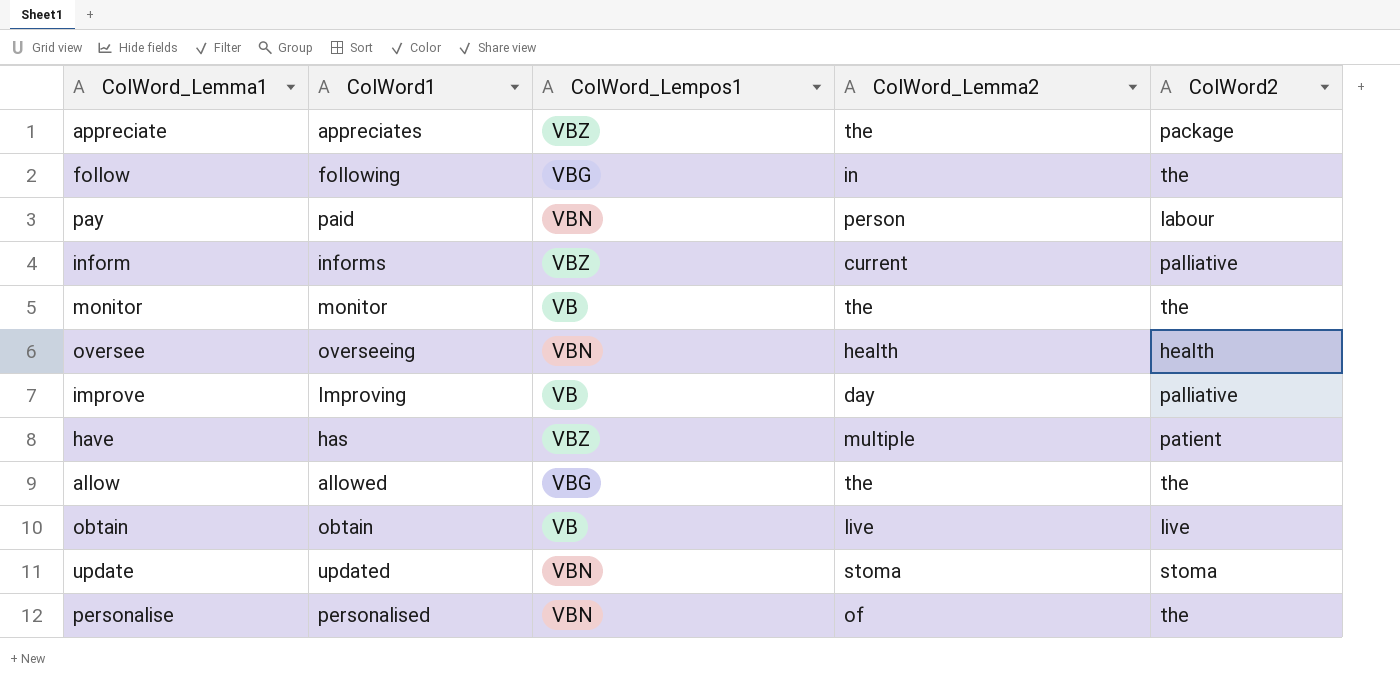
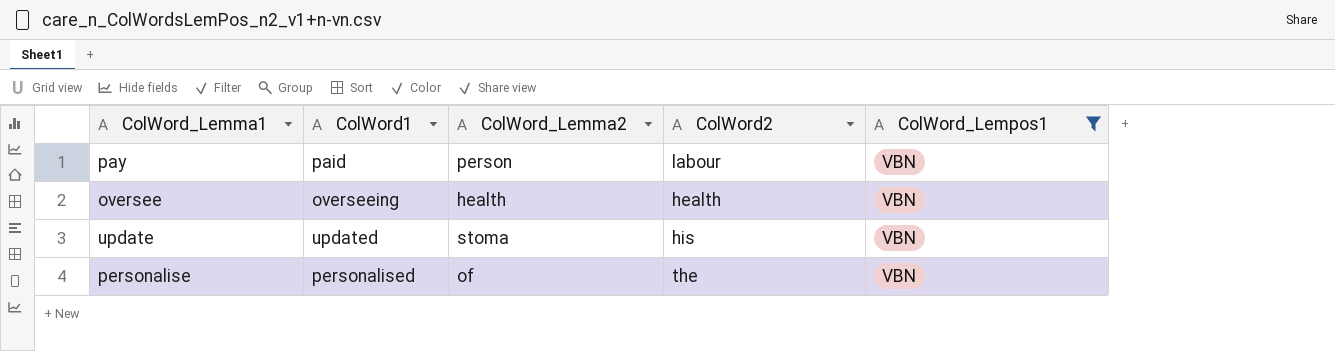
filter: none -> ColWord_Lempos1 = VBN
column ColWord_Lempos1 | position: 3 -> 5
update | ColWord2: stoma -> his

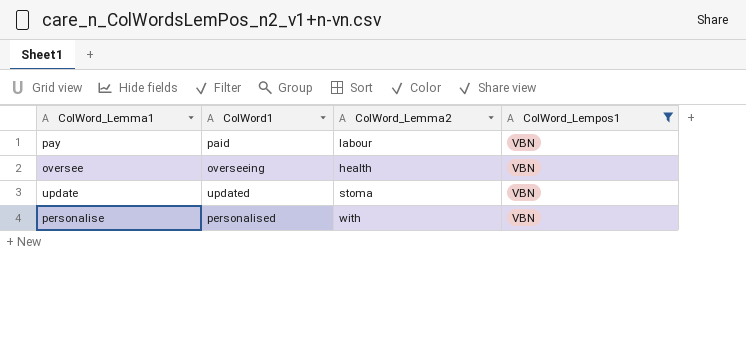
column ColWord2 | position: 4 -> none
pay | ColWord_Lemma2: person -> labour
personalise | ColWord_Lemma2: of -> with

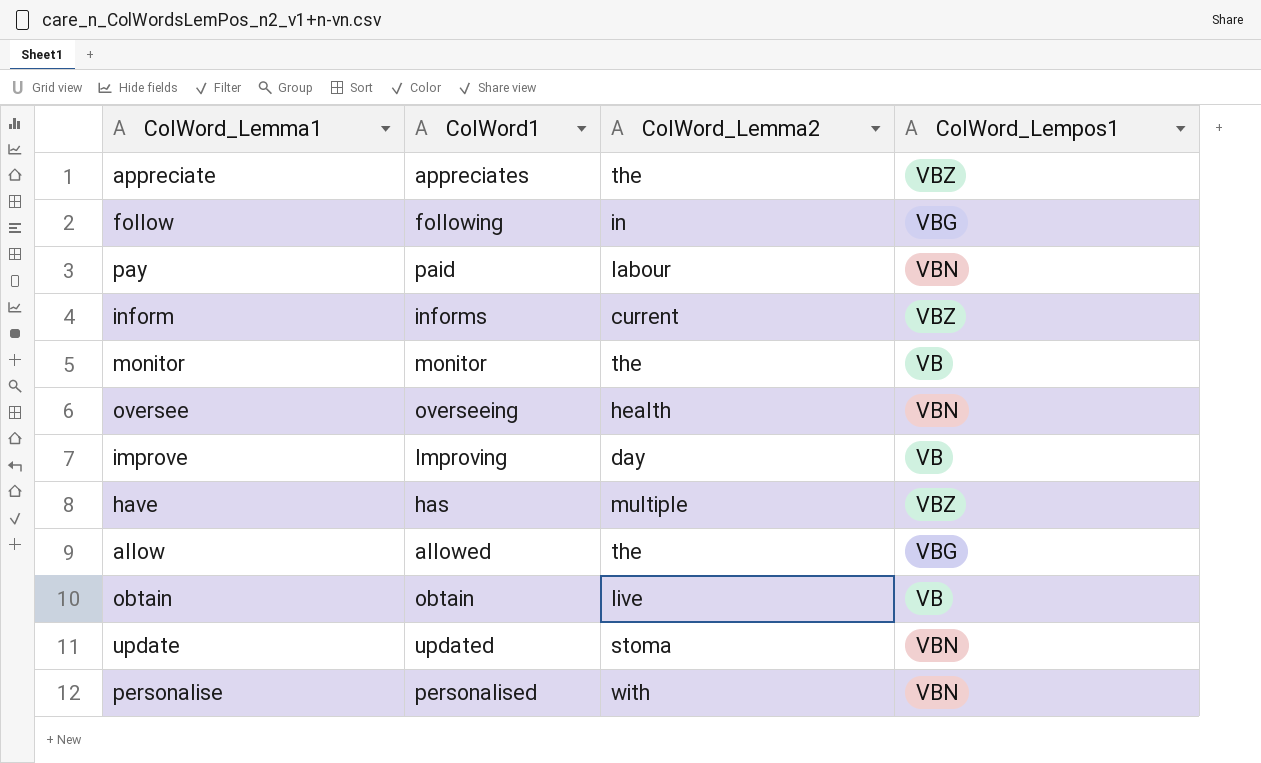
filter: ColWord_Lempos1 = VBN -> none

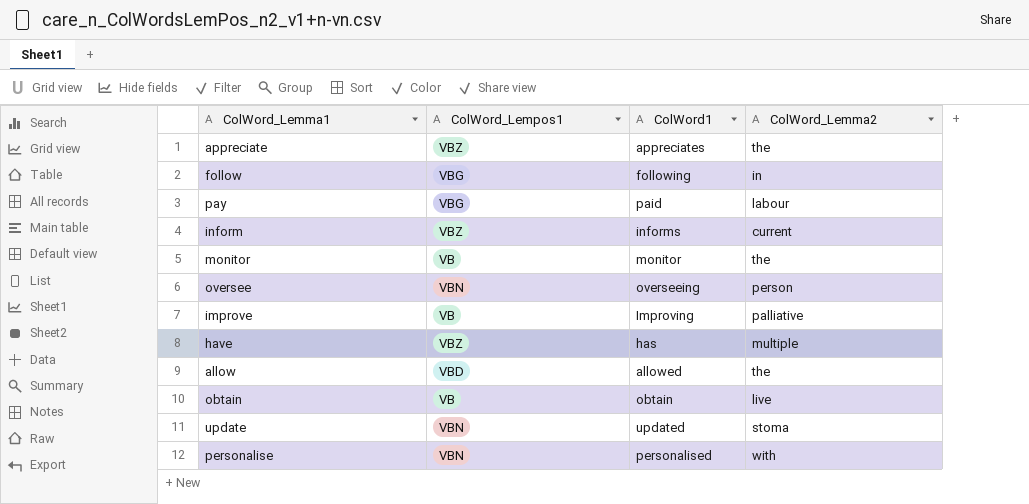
column ColWord_Lempos1 | position: 4 -> 2
pay | ColWord_Lempos1: VBN -> VBG
oversee | ColWord_Lemma2: health -> person
improve | ColWord_Lemma2: day -> palliative
allow | ColWord_Lempos1: VBG -> VBD

